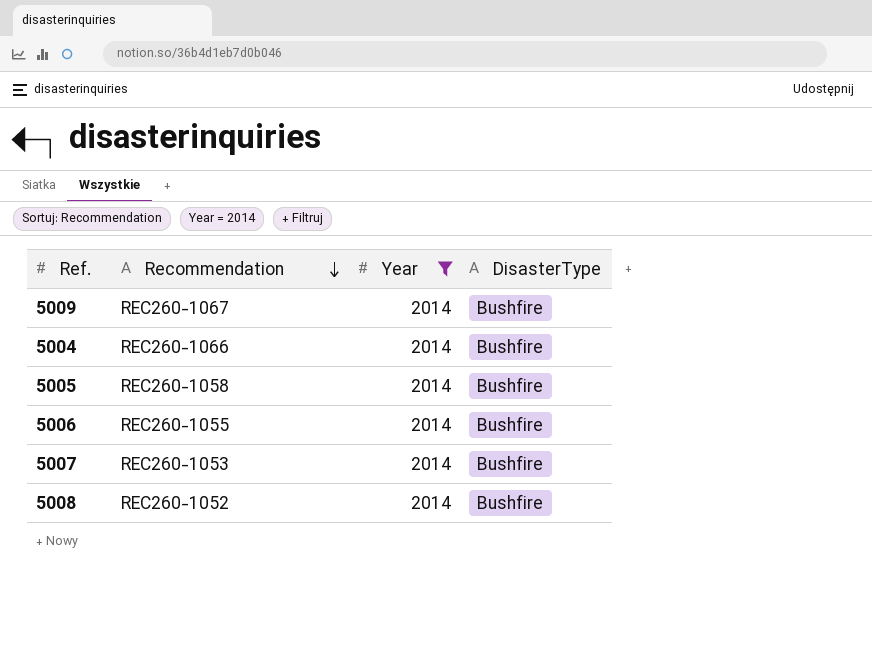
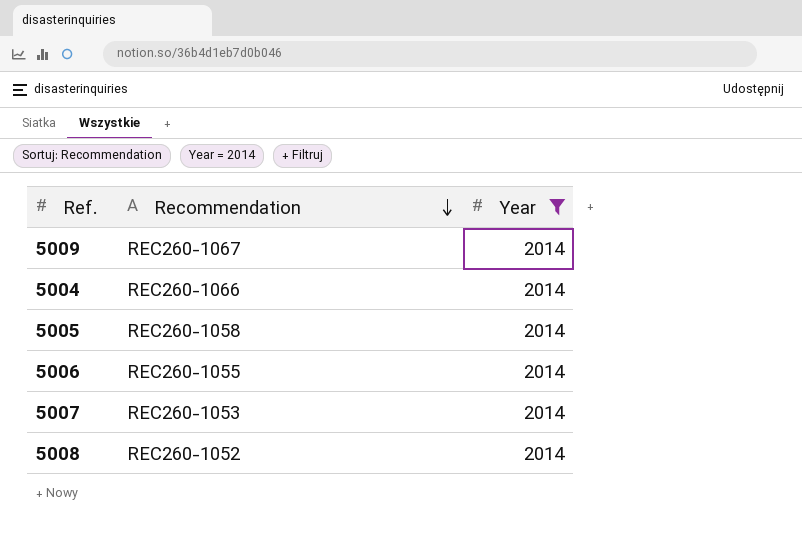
column DisasterType | position: 4 -> none

